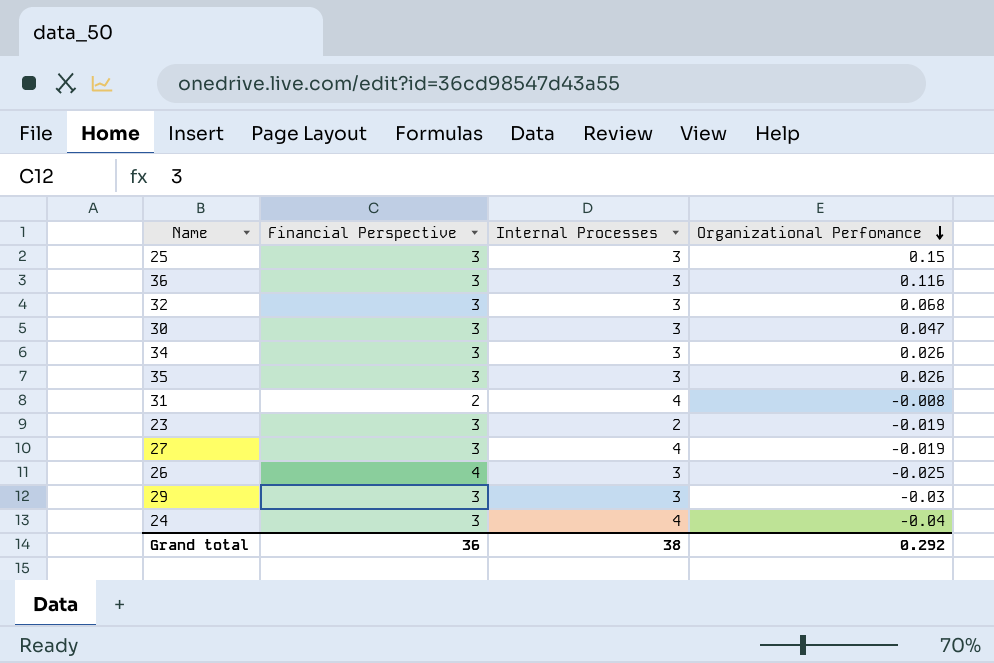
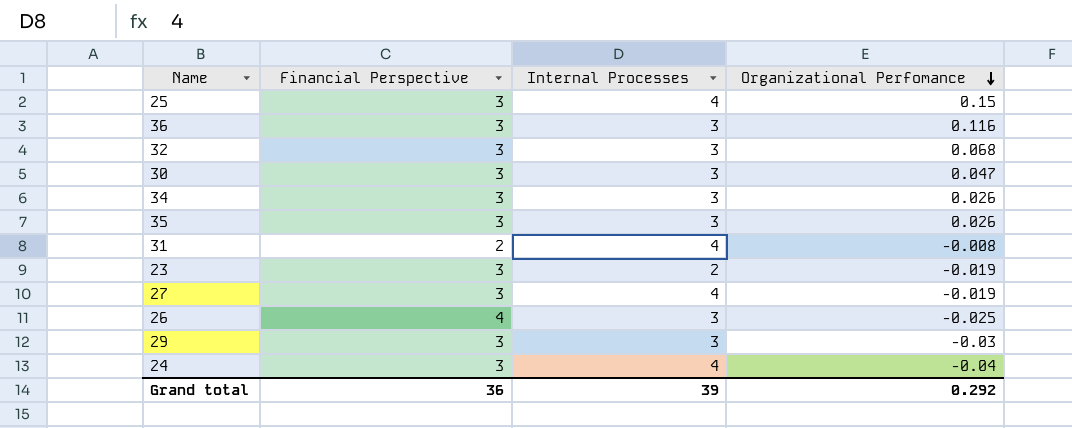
25 | Internal Processes: 3 -> 4
Grand total | Internal Processes: 38 -> 39

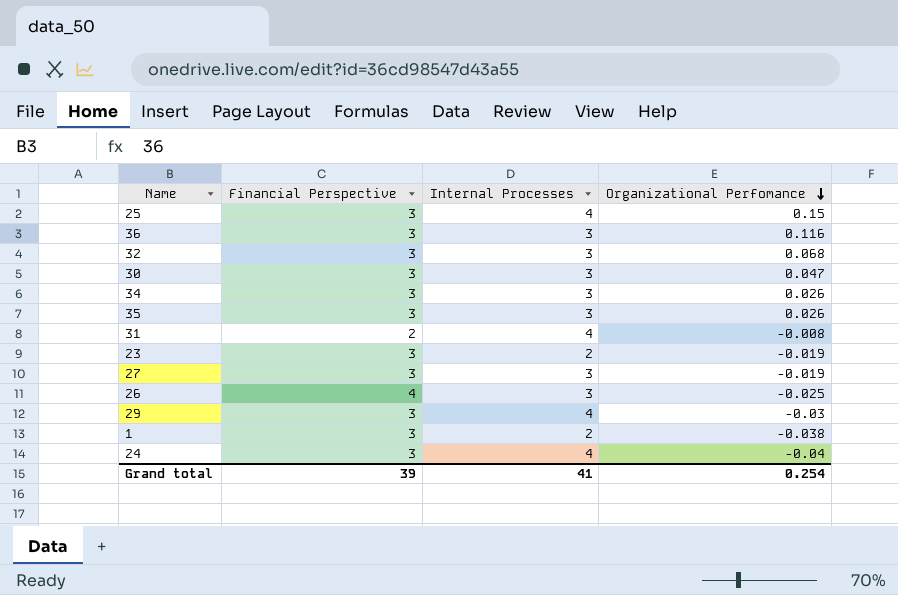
27 | Internal Processes: 4 -> 3
29 | Internal Processes: 3 -> 4
row 1: none -> 3 | 2 | -0.038
Grand total | Financial Perspective: 36 -> 39
Grand total | Internal Processes: 39 -> 41
Grand total | Organizational Perfomance: 0.292 -> 0.254

